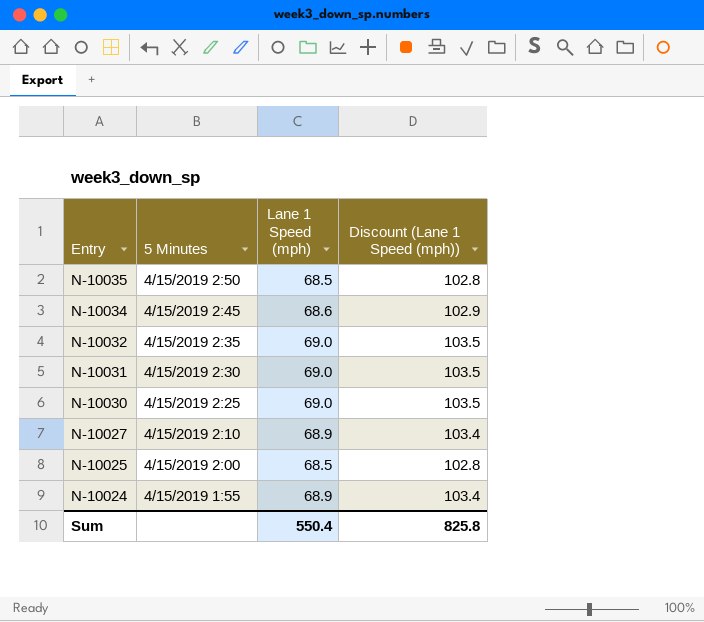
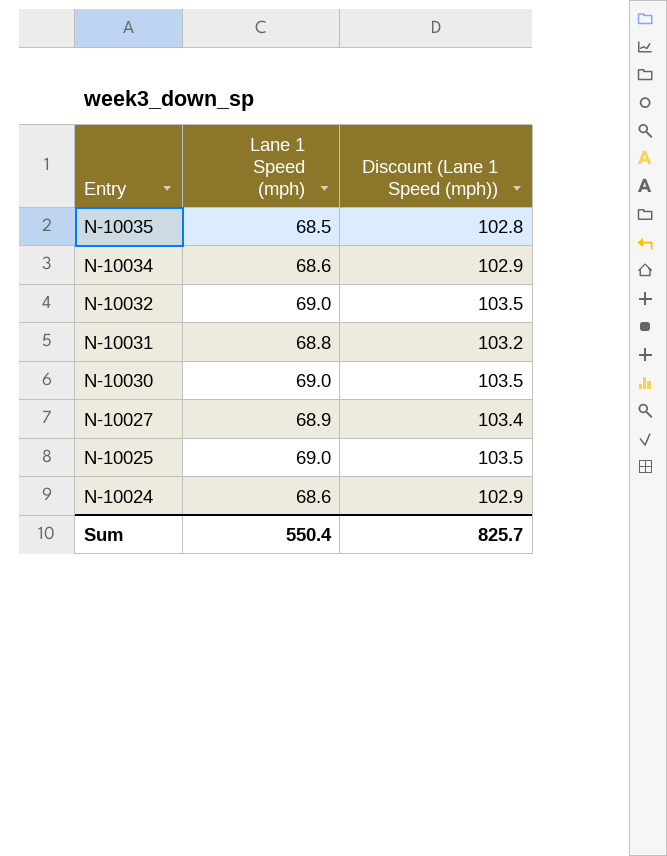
column 5 Minutes | position: 2 -> none
N-10031 | Lane 1 Speed (mph): 69.0 -> 68.8
N-10031 | Discount (Lane 1 Speed (mph)): 103.5 -> 103.2
N-10025 | Lane 1 Speed (mph): 68.5 -> 69.0
N-10025 | Discount (Lane 1 Speed (mph)): 102.8 -> 103.5
N-10024 | Lane 1 Speed (mph): 68.9 -> 68.6
N-10024 | Discount (Lane 1 Speed (mph)): 103.4 -> 102.9
Sum | Discount (Lane 1 Speed (mph)): 825.8 -> 825.7

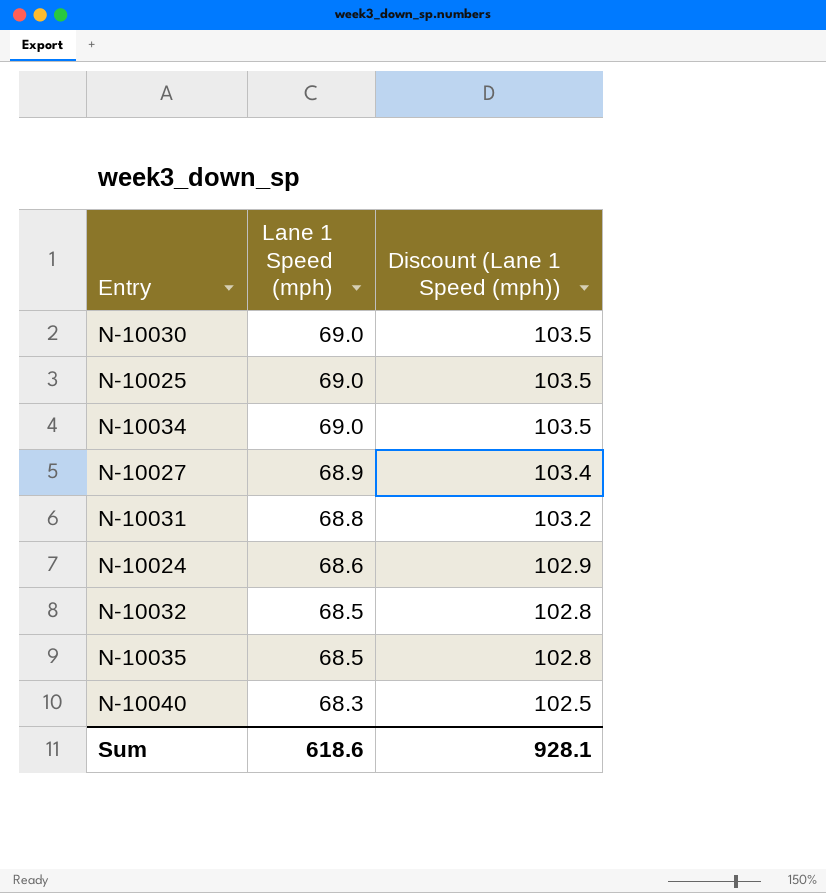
row order: Entry descending -> Lane 1 Speed (mph) descending
N-10034 | Lane 1 Speed (mph): 68.6 -> 69.0
N-10034 | Discount (Lane 1 Speed (mph)): 102.9 -> 103.5
N-10032 | Lane 1 Speed (mph): 69.0 -> 68.5
N-10032 | Discount (Lane 1 Speed (mph)): 103.5 -> 102.8
row N-10040: none -> 68.3 | 102.5
Sum | Lane 1 Speed (mph): 550.4 -> 618.6
Sum | Discount (Lane 1 Speed (mph)): 825.7 -> 928.1

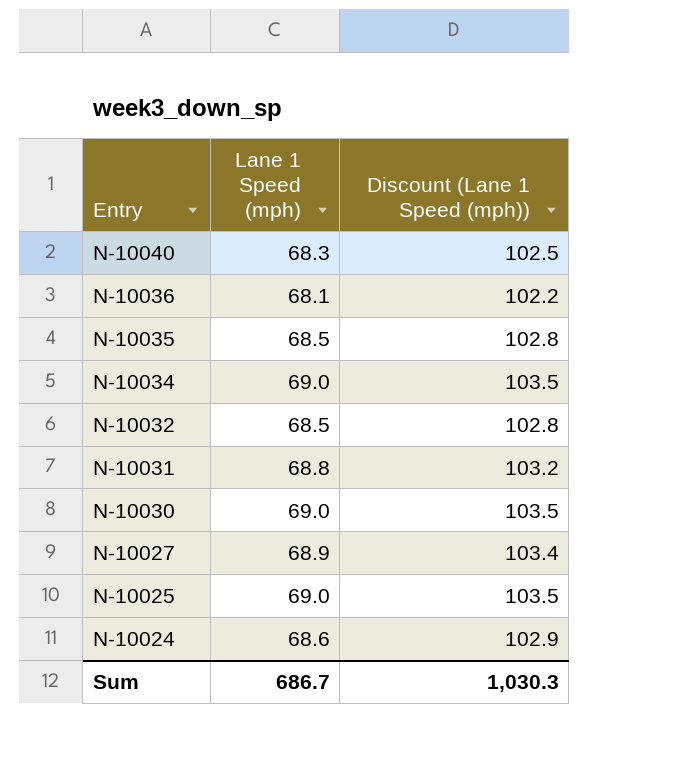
row order: Lane 1 Speed (mph) descending -> Entry descending
row N-10036: none -> 68.1 | 102.2
Sum | Lane 1 Speed (mph): 618.6 -> 686.7
Sum | Discount (Lane 1 Speed (mph)): 928.1 -> 1,030.3

